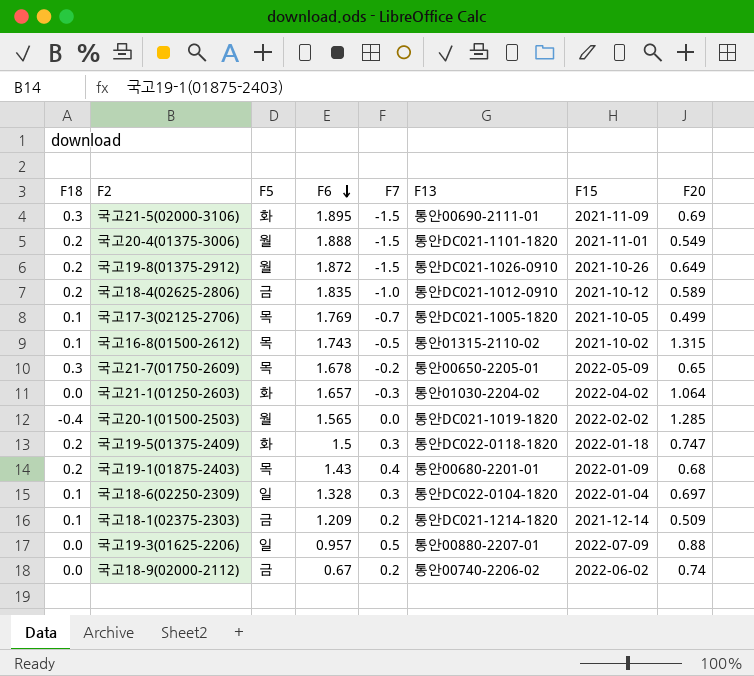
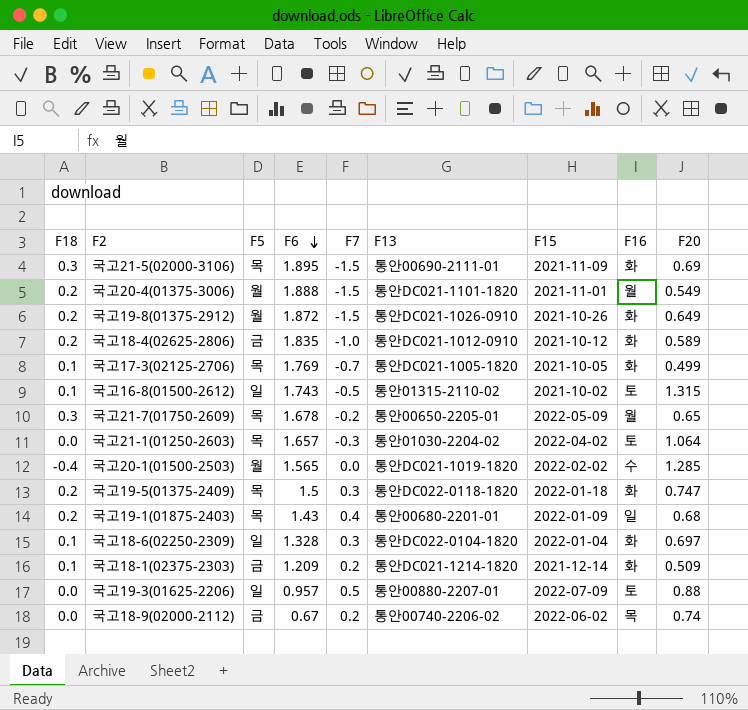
column F16 | position: none -> 8
국고21-5(02000-3106) | F5: 화 -> 목
국고16-8(01500-2612) | F5: 목 -> 일
국고21-1(01250-2603) | F5: 화 -> 목
국고19-5(01375-2409) | F5: 화 -> 목

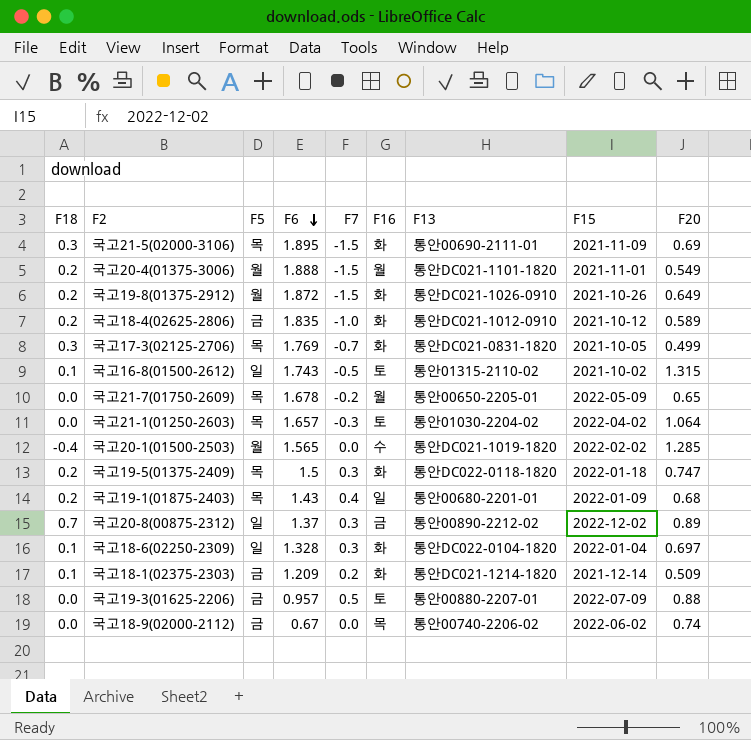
column F16 | position: 8 -> 6
국고17-3(02125-2706) | F18: 0.1 -> 0.3
국고17-3(02125-2706) | F13: 통안DC021-1005-1820 -> 통안DC021-0831-1820
국고21-7(01750-2609) | F18: 0.3 -> 0.0
row 국고20-8(00875-2312): none -> 0.7 | 일 | 1.37 | 0.3 | 금 | 통안00890-2212-02 | 2022-12-02 | 0.89
국고19-3(01625-2206) | F5: 일 -> 금
국고18-9(02000-2112) | F7: 0.2 -> 0.0

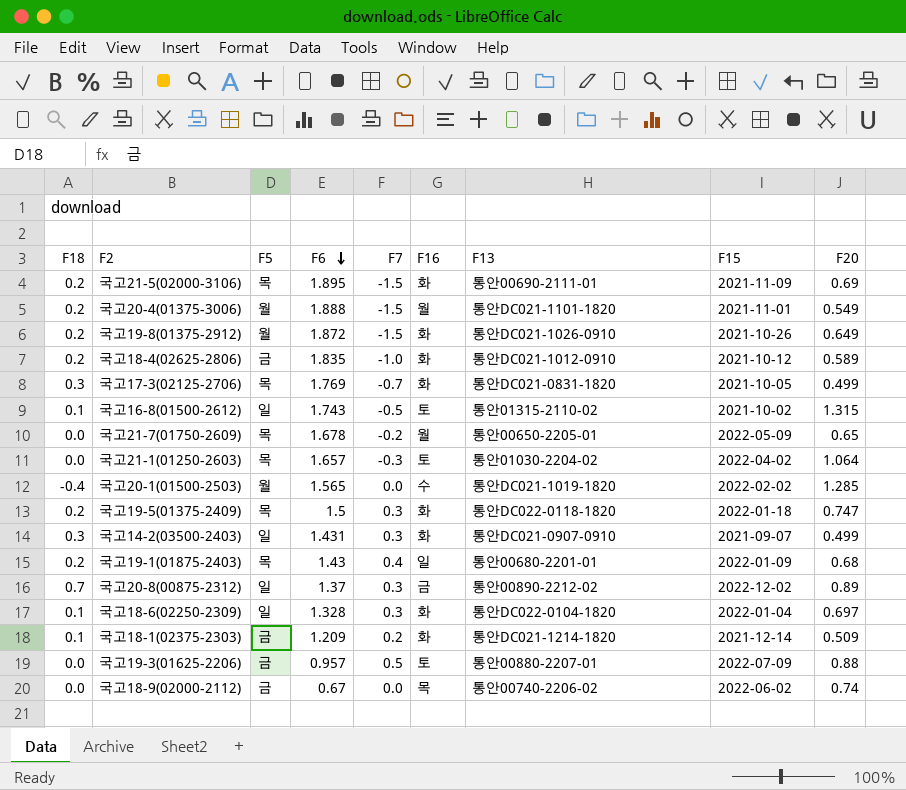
국고21-5(02000-3106) | F18: 0.3 -> 0.2
row 국고14-2(03500-2403): none -> 0.3 | 일 | 1.431 | 0.3 | 화 | 통안DC021-0907-0910 | 2021-09-07 | 0.499

